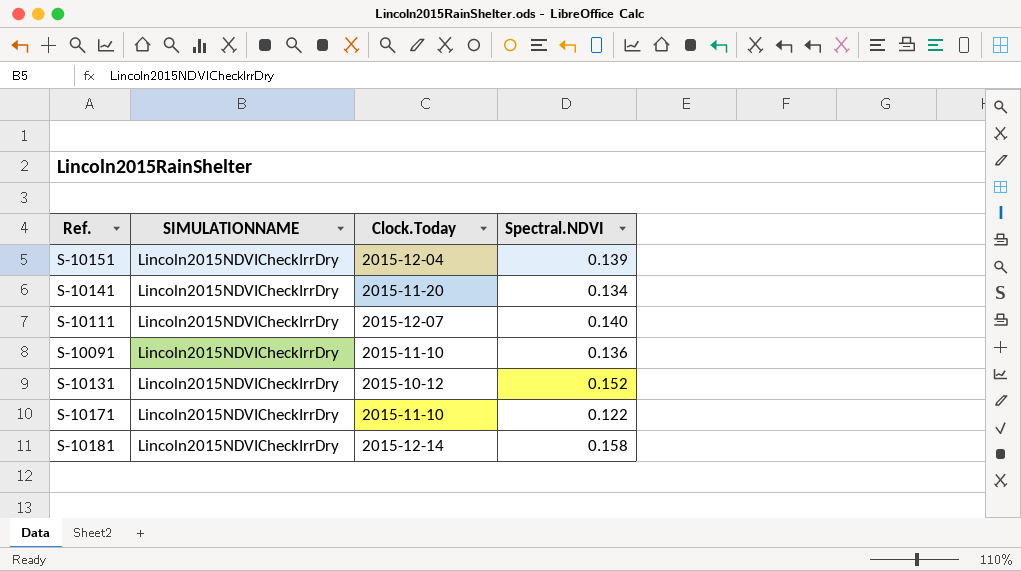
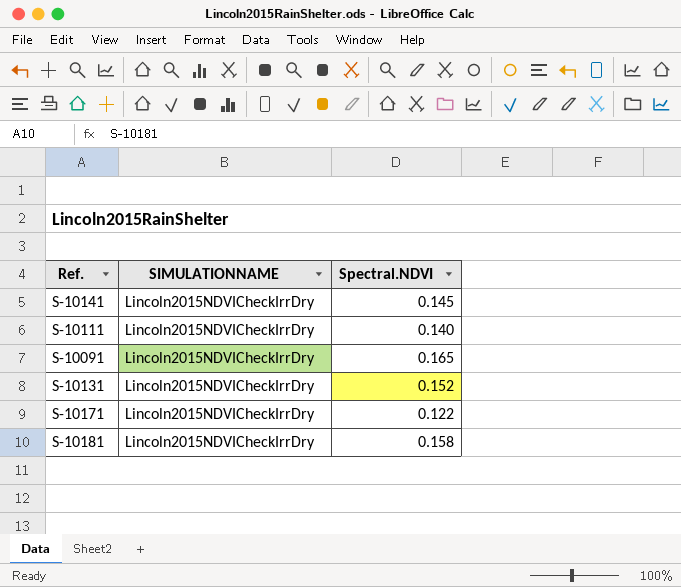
column Clock.Today | position: 3 -> none
row S-10151: Lincoln2015NDVICheckIrrDry | 2015-12-04 | 0.139 -> none
S-10141 | Spectral.NDVI: 0.134 -> 0.145
S-10091 | Spectral.NDVI: 0.136 -> 0.165

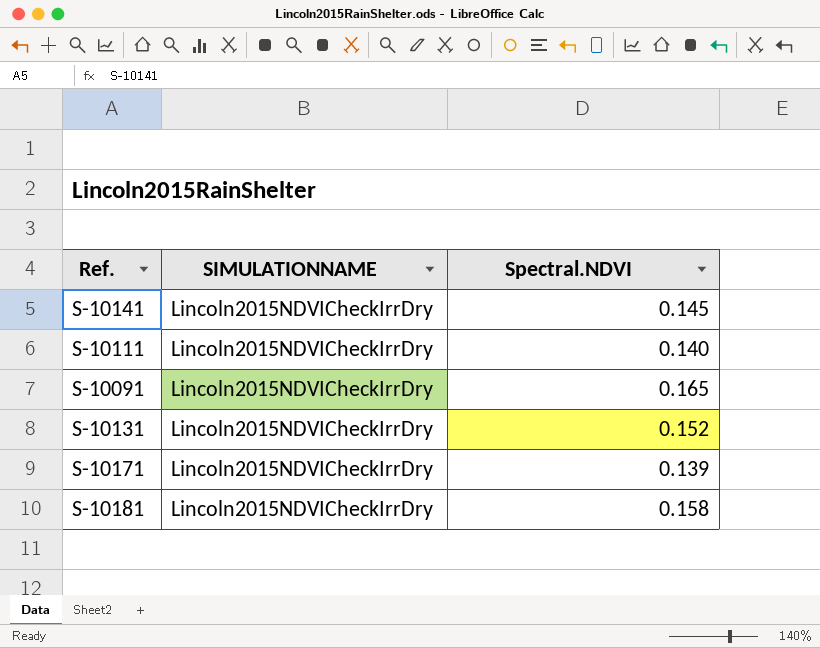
S-10171 | Spectral.NDVI: 0.122 -> 0.139

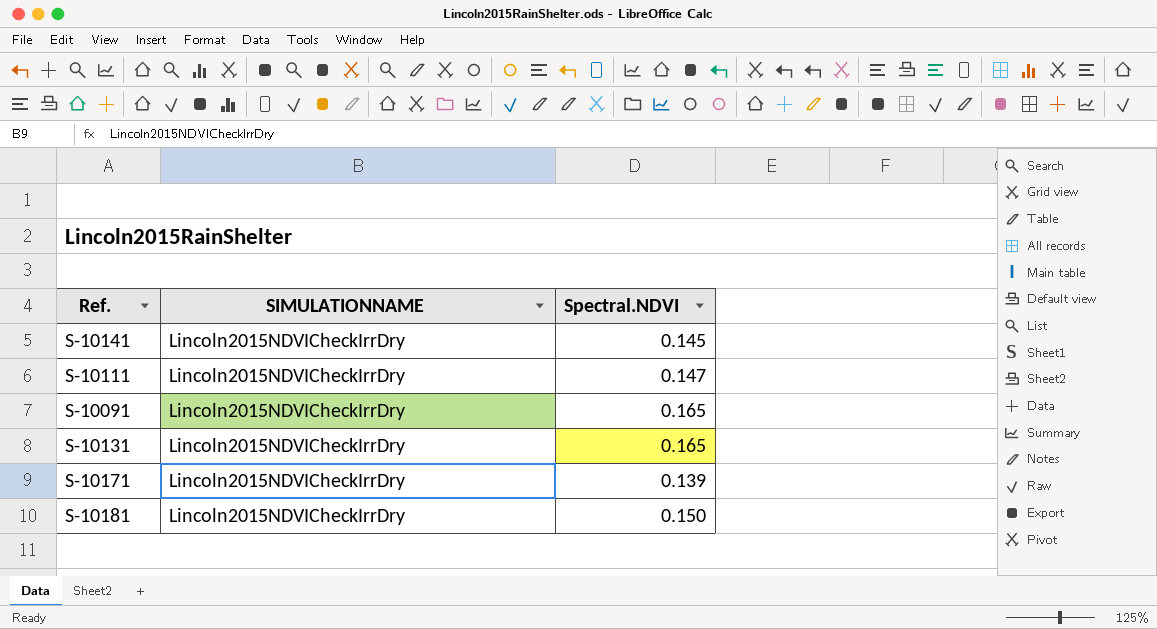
S-10111 | Spectral.NDVI: 0.140 -> 0.147
S-10131 | Spectral.NDVI: 0.152 -> 0.165
S-10181 | Spectral.NDVI: 0.158 -> 0.150

